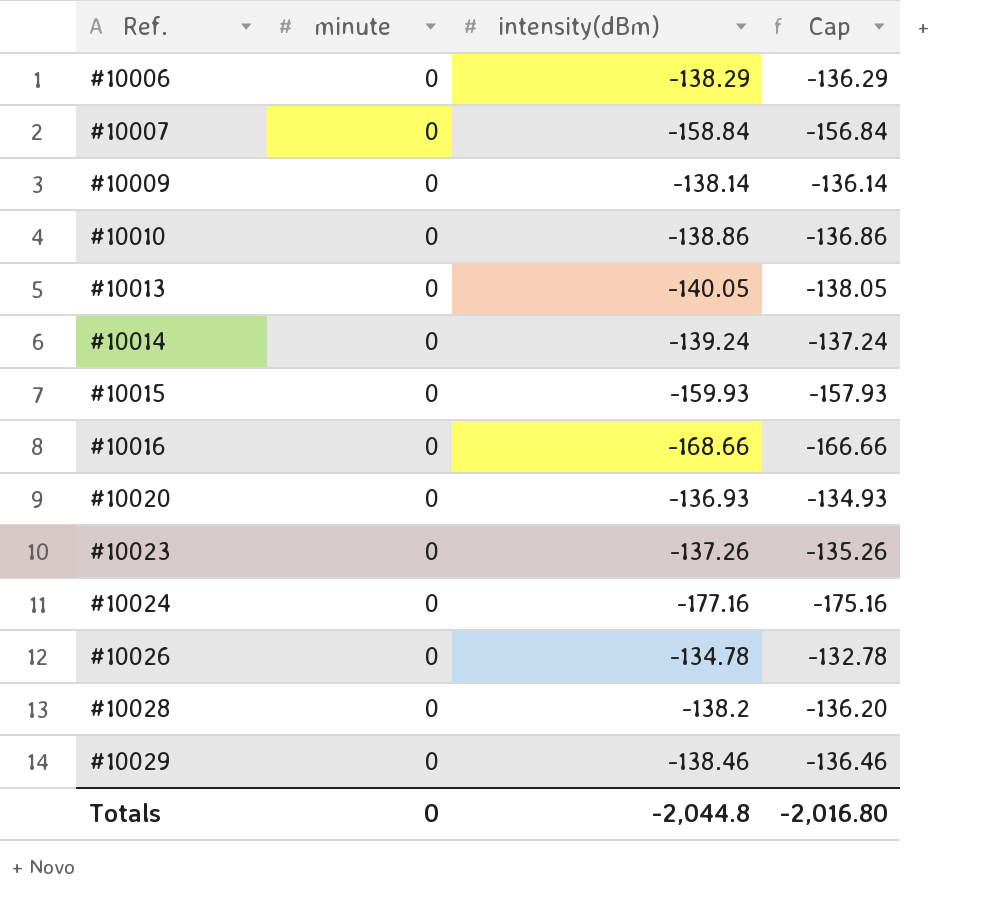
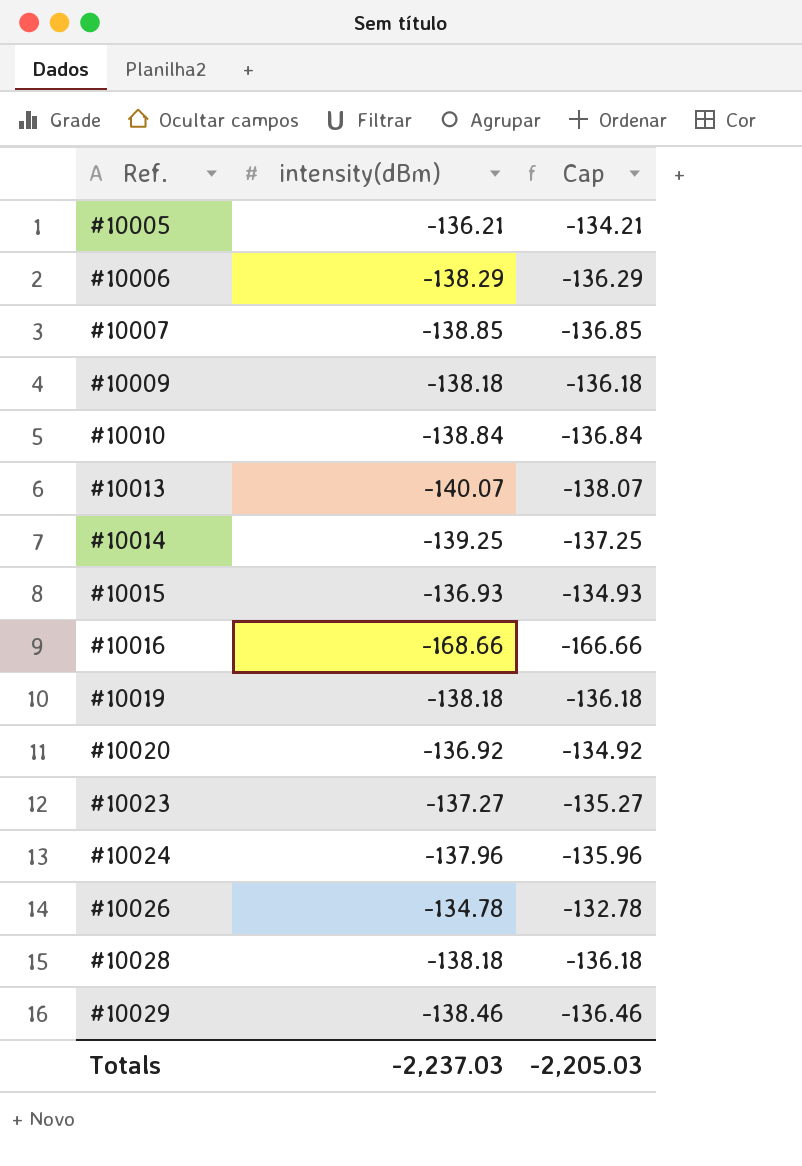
column minute | position: 2 -> none
row #10005: none -> -136.21 | -134.21
#10007 | intensity(dBm): -158.84 -> -138.85
#10007 | Cap: -156.84 -> -136.85
#10009 | intensity(dBm): -138.14 -> -138.18
#10009 | Cap: -136.14 -> -136.18
#10010 | intensity(dBm): -138.86 -> -138.84
#10010 | Cap: -136.86 -> -136.84
#10013 | intensity(dBm): -140.05 -> -140.07
#10013 | Cap: -138.05 -> -138.07
#10014 | intensity(dBm): -139.24 -> -139.25
#10014 | Cap: -137.24 -> -137.25
#10015 | intensity(dBm): -159.93 -> -136.93
#10015 | Cap: -157.93 -> -134.93
row #10019: none -> -138.18 | -136.18
#10020 | intensity(dBm): -136.93 -> -136.92
#10020 | Cap: -134.93 -> -134.92
#10023 | intensity(dBm): -137.26 -> -137.27
#10023 | Cap: -135.26 -> -135.27
#10024 | intensity(dBm): -177.16 -> -137.96
#10024 | Cap: -175.16 -> -135.96
#10028 | intensity(dBm): -138.2 -> -138.18
#10028 | Cap: -136.20 -> -136.18
Totals | intensity(dBm): -2,044.8 -> -2,237.03
Totals | Cap: -2,016.80 -> -2,205.03

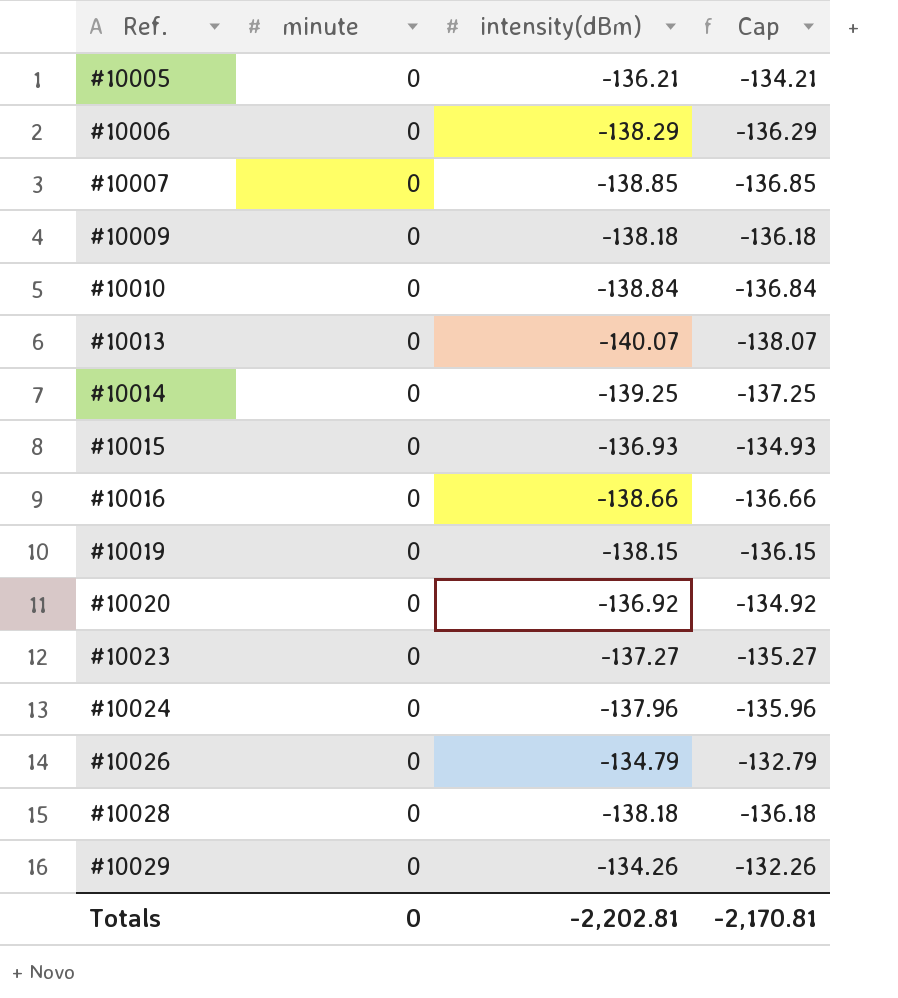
column minute | position: none -> 2
#10016 | intensity(dBm): -168.66 -> -138.66
#10016 | Cap: -166.66 -> -136.66
#10019 | intensity(dBm): -138.18 -> -138.15
#10019 | Cap: -136.18 -> -136.15
#10026 | intensity(dBm): -134.78 -> -134.79
#10026 | Cap: -132.78 -> -132.79
#10029 | intensity(dBm): -138.46 -> -134.26
#10029 | Cap: -136.46 -> -132.26
Totals | intensity(dBm): -2,237.03 -> -2,202.81
Totals | Cap: -2,205.03 -> -2,170.81

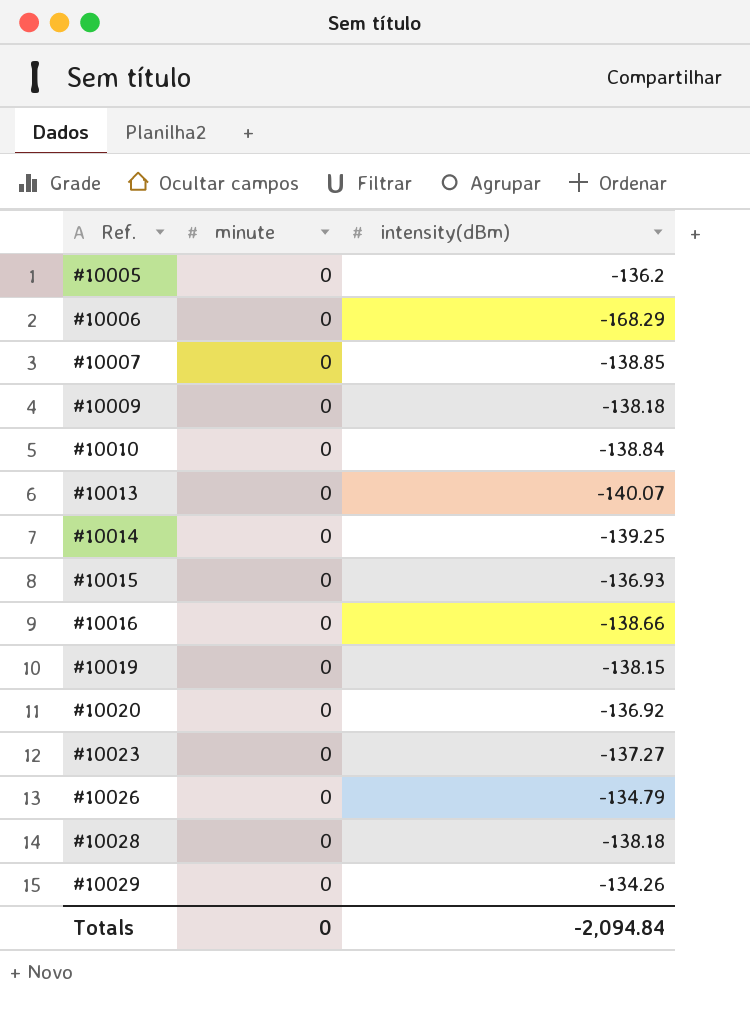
column Cap | formula: [intensity(dBm)] + 2 -> none
row #10024: 0 | -137.96 | -135.96 -> none
#10005 | intensity(dBm): -136.21 -> -136.2
#10006 | intensity(dBm): -138.29 -> -168.29
Totals | intensity(dBm): -2,202.81 -> -2,094.84

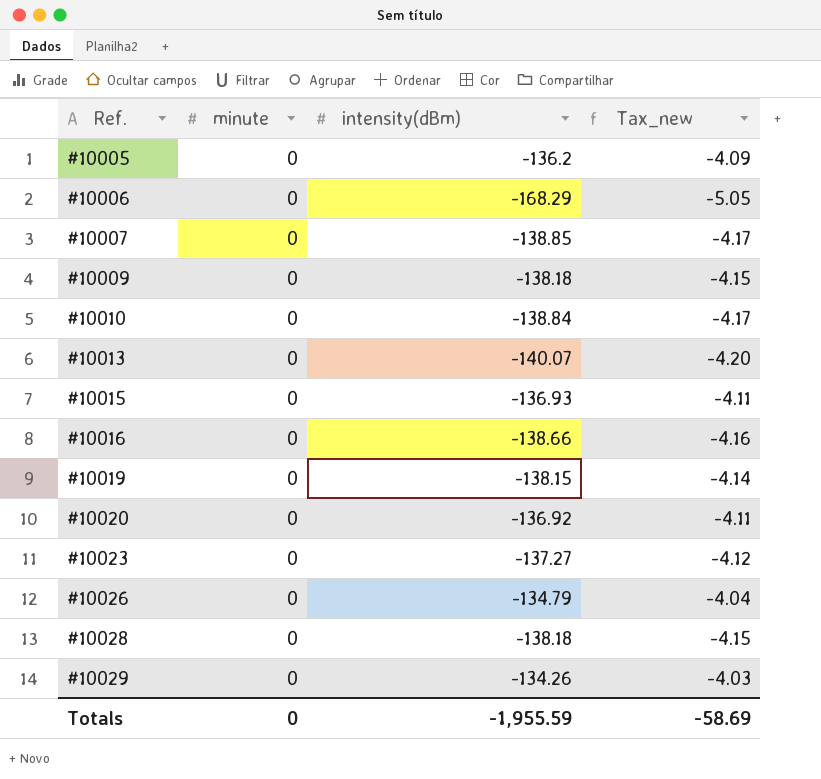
column Tax_new | formula: none -> [intensity(dBm)] * 0.03
row #10014: 0 | -139.25 -> none
Totals | intensity(dBm): -2,094.84 -> -1,955.59

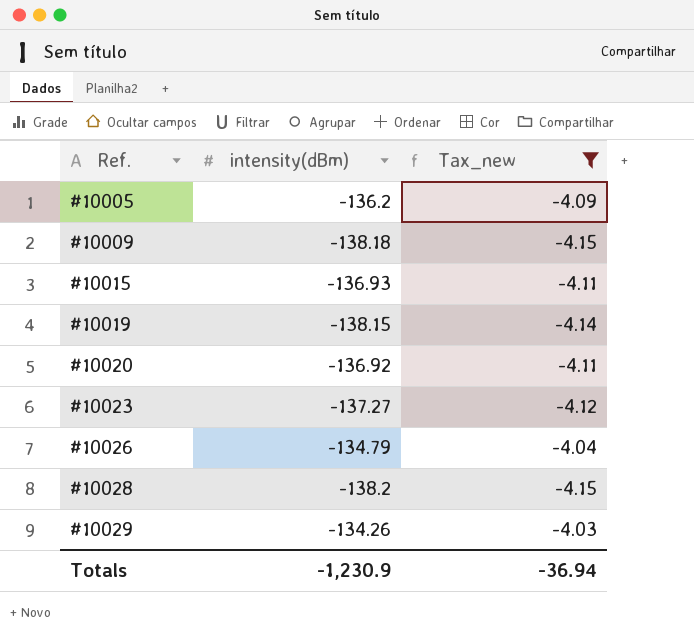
filter: none -> Tax_new >= -4.15
column minute | position: 2 -> none
#10028 | intensity(dBm): -138.18 -> -138.2
Totals | intensity(dBm): -1,955.59 -> -1,230.9
Totals | Tax_new: -58.69 -> -36.94

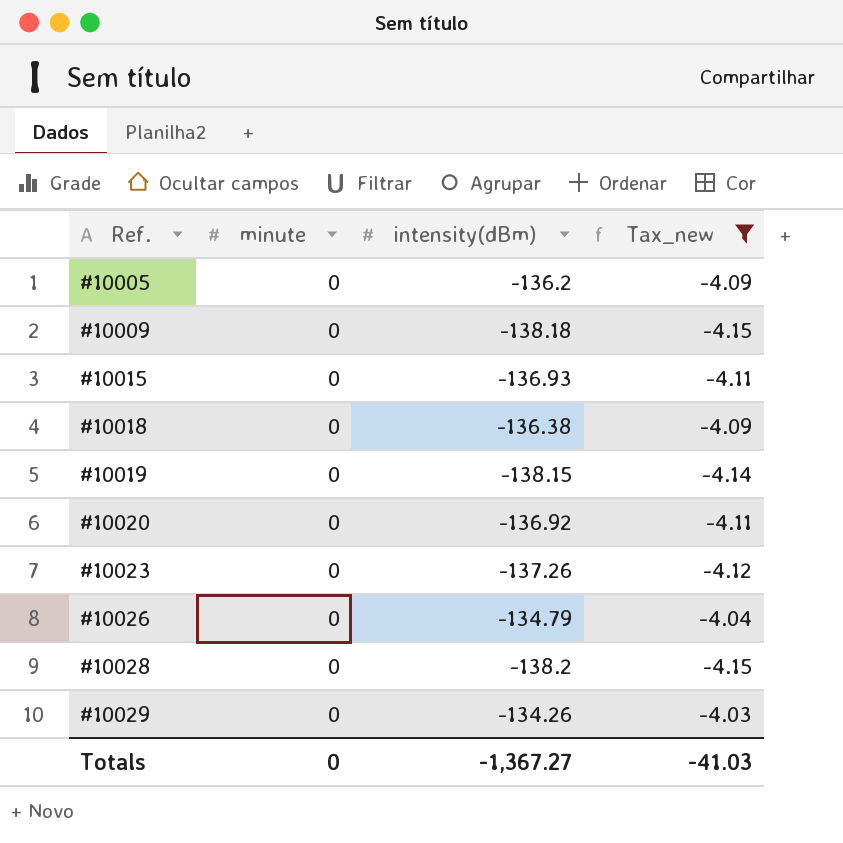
column minute | position: none -> 2
row #10018: none -> 0 | -136.38 | -4.09
#10023 | intensity(dBm): -137.27 -> -137.26
Totals | intensity(dBm): -1,230.9 -> -1,367.27
Totals | Tax_new: -36.94 -> -41.03

